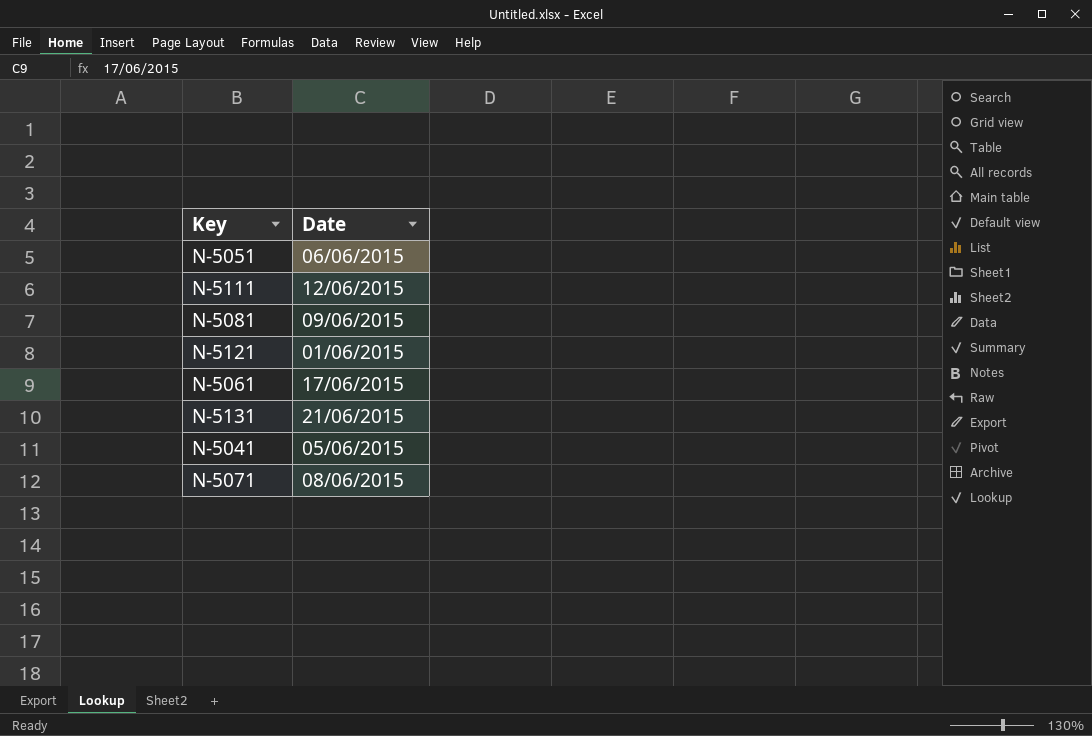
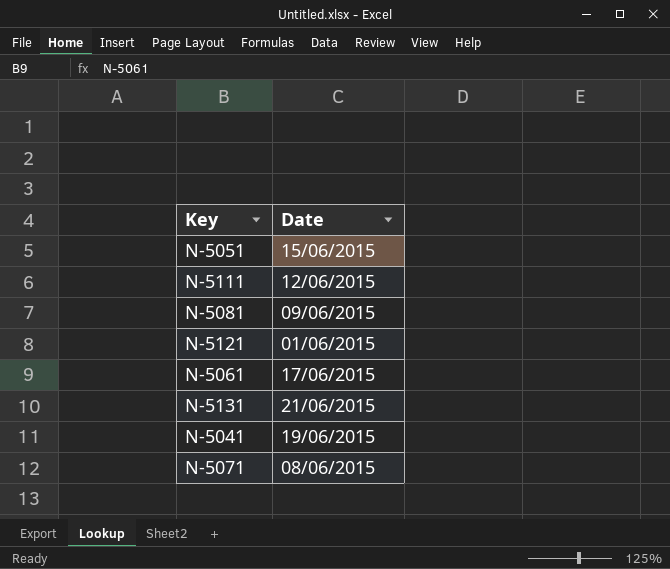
N-5051 | Date: 06/06/2015 -> 15/06/2015
N-5041 | Date: 05/06/2015 -> 19/06/2015

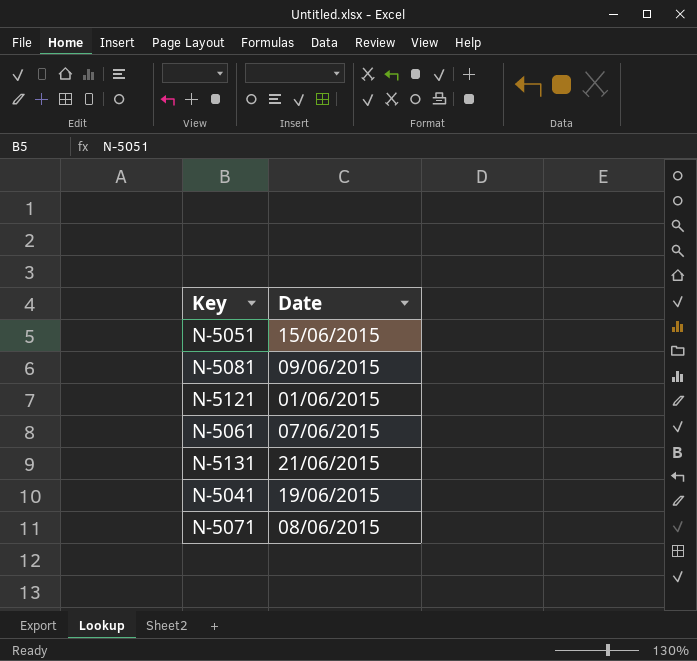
row N-5111: 12/06/2015 -> none
N-5061 | Date: 17/06/2015 -> 07/06/2015

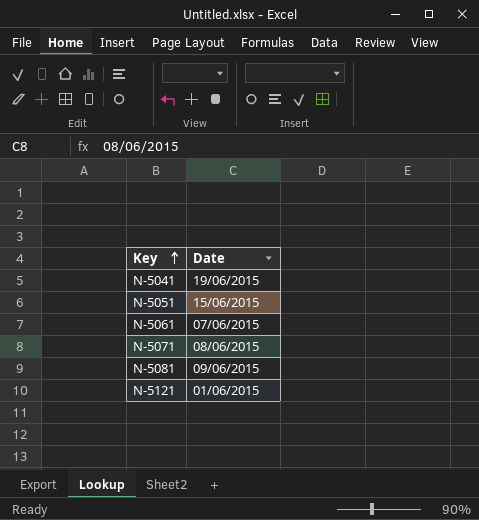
row order: none -> Key ascending
row N-5131: 21/06/2015 -> none

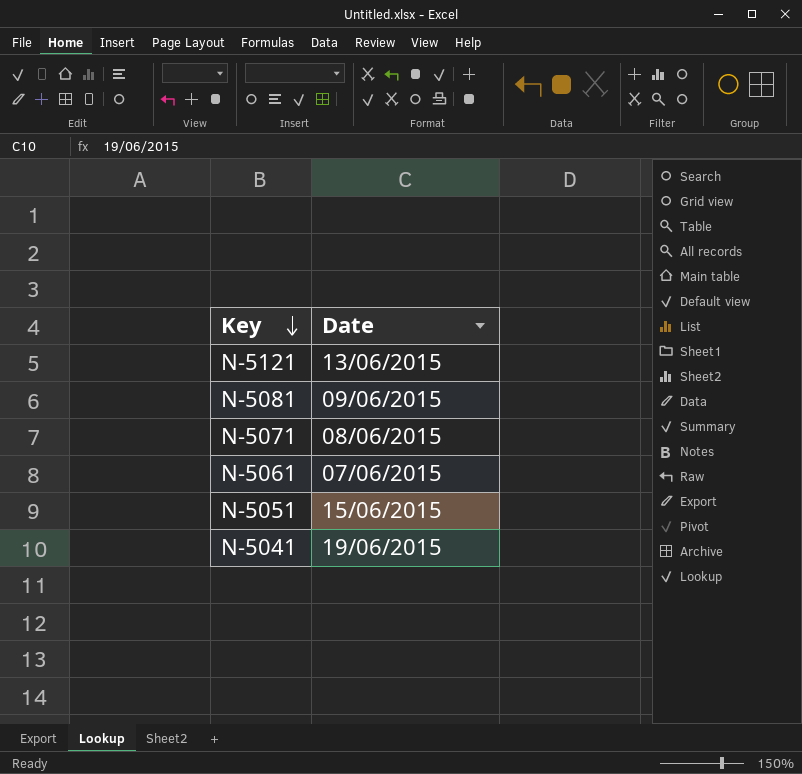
row order: Key ascending -> Key descending
N-5121 | Date: 01/06/2015 -> 13/06/2015

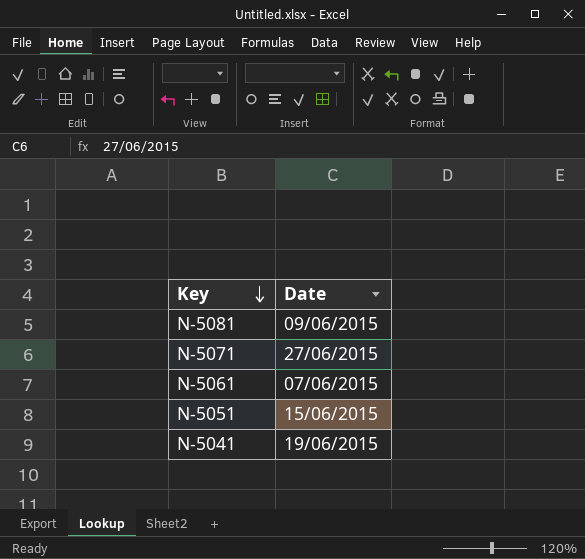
row N-5121: 13/06/2015 -> none
N-5071 | Date: 08/06/2015 -> 27/06/2015

